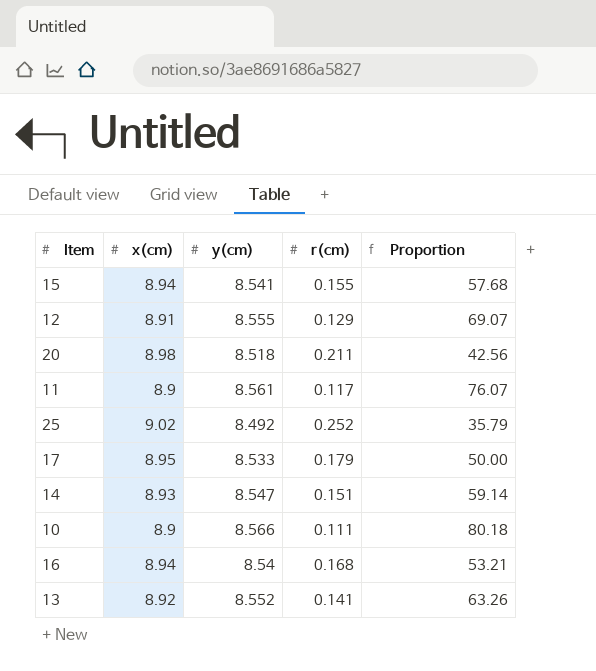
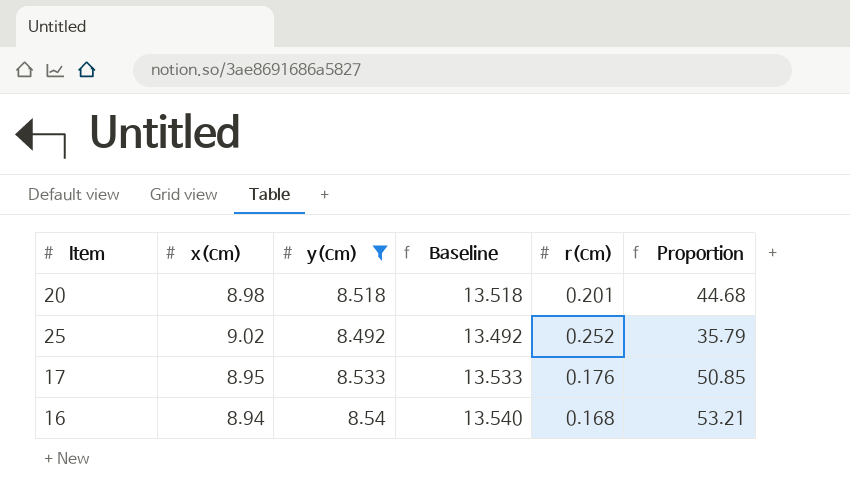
filter: none -> y(cm) <= 8.54
column Baseline | formula: none -> [y(cm)] + 5
20 | r(cm): 0.211 -> 0.201
20 | Proportion: 42.56 -> 44.68
17 | r(cm): 0.179 -> 0.176
17 | Proportion: 50.00 -> 50.85

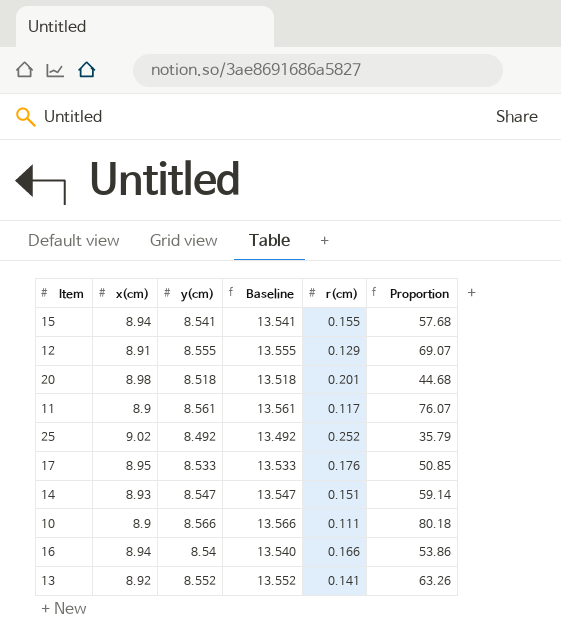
filter: y(cm) <= 8.54 -> none
16 | r(cm): 0.168 -> 0.166
16 | Proportion: 53.21 -> 53.86

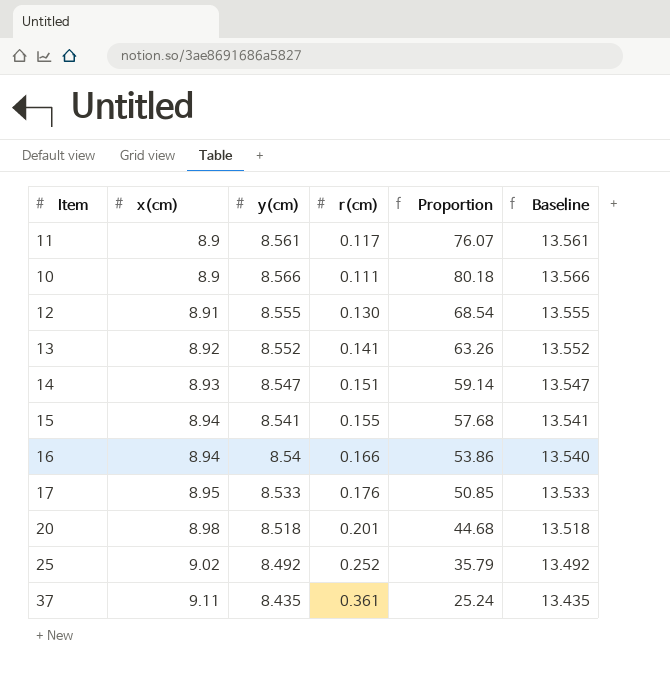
row order: none -> x(cm) ascending
column Baseline | position: 4 -> 6
12 | r(cm): 0.129 -> 0.130
12 | Proportion: 69.07 -> 68.54
row 37: none -> 9.11 | 8.435 | 0.361 | 25.24 | 13.435

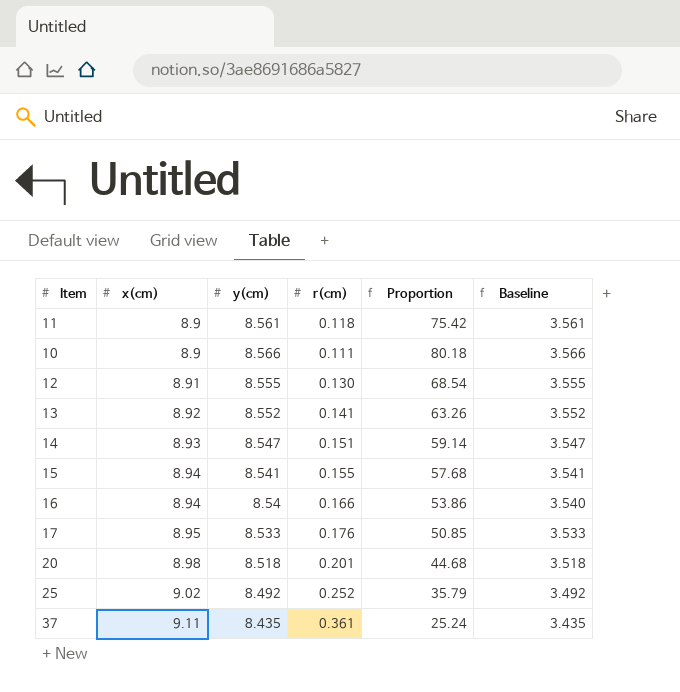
column Baseline | formula: [y(cm)] + 5 -> [y(cm)] - 5
11 | r(cm): 0.117 -> 0.118
11 | Proportion: 76.07 -> 75.42

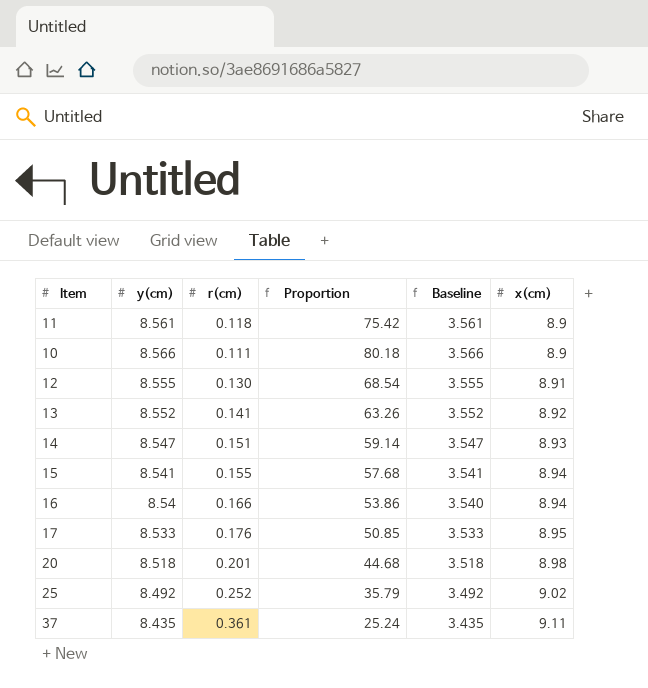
column x(cm) | position: 2 -> 6

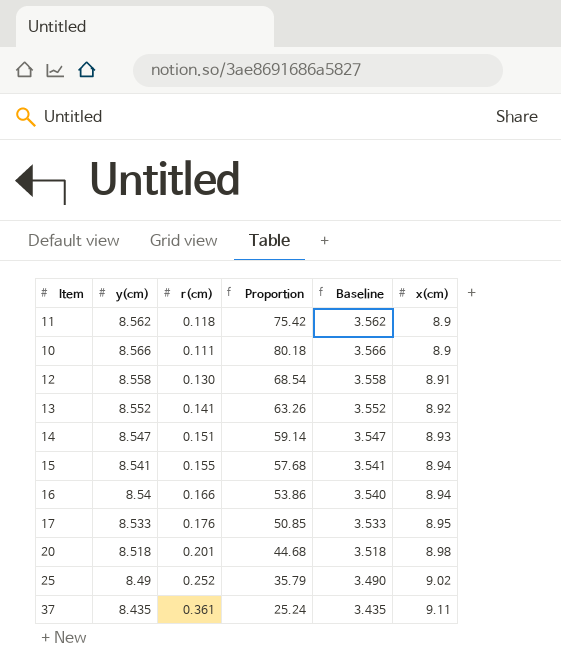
11 | y(cm): 8.561 -> 8.562
11 | Baseline: 3.561 -> 3.562
12 | y(cm): 8.555 -> 8.558
12 | Baseline: 3.555 -> 3.558
25 | y(cm): 8.492 -> 8.49
25 | Baseline: 3.492 -> 3.490

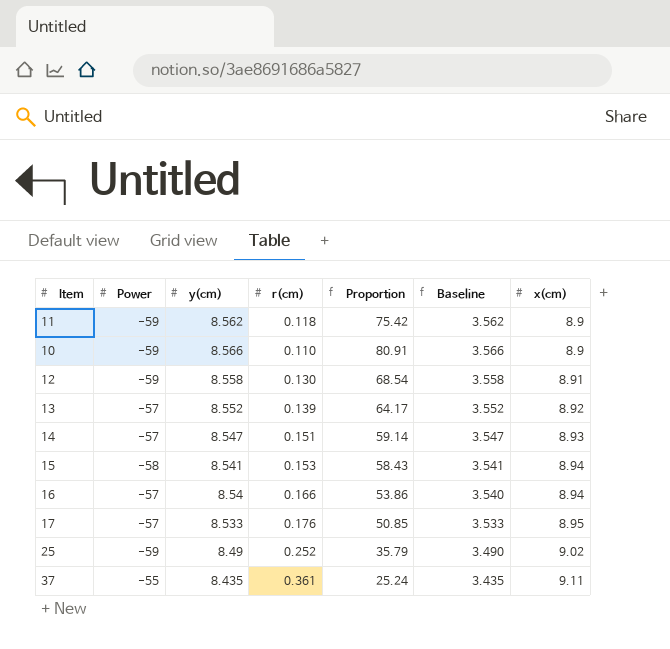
column Power | position: none -> 2
row 20: 8.518 | 0.201 | 44.68 | 3.518 | 8.98 -> none
10 | r(cm): 0.111 -> 0.110
10 | Proportion: 80.18 -> 80.91
13 | r(cm): 0.141 -> 0.139
13 | Proportion: 63.26 -> 64.17
15 | r(cm): 0.155 -> 0.153
15 | Proportion: 57.68 -> 58.43

